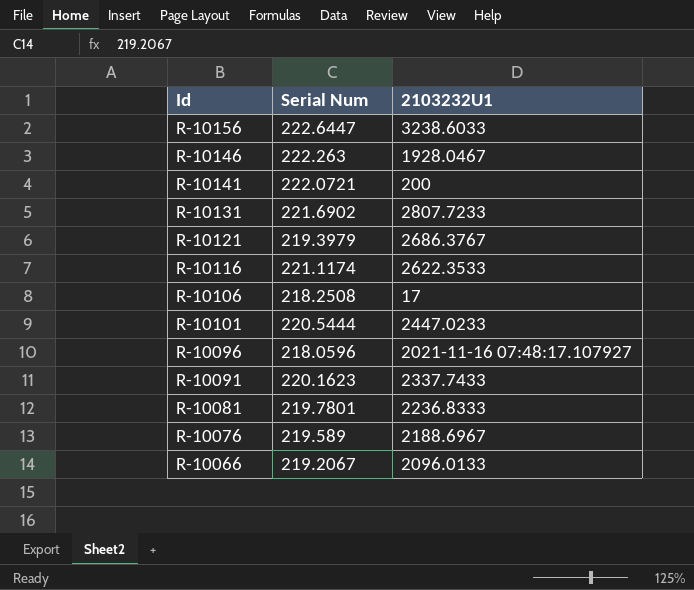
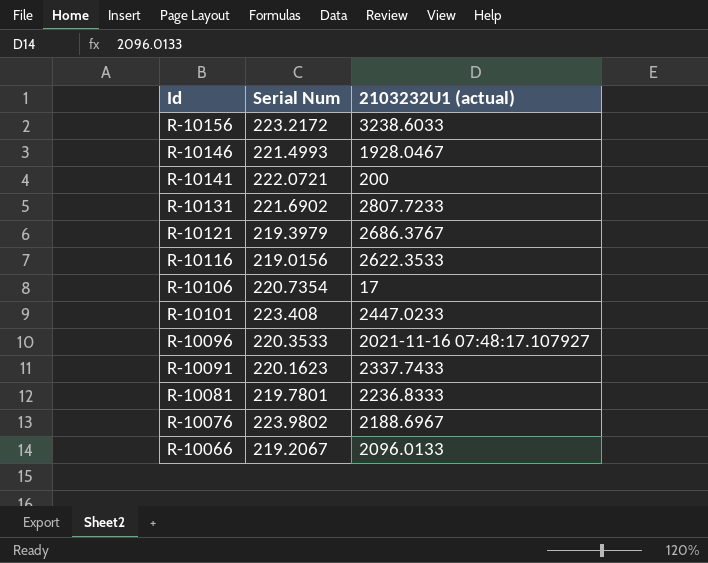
column name: 2103232U1 -> 2103232U1 (actual)
R-10156 | Serial Num: 222.6447 -> 223.2172
R-10146 | Serial Num: 222.263 -> 221.4993
R-10116 | Serial Num: 221.1174 -> 219.0156
R-10106 | Serial Num: 218.2508 -> 220.7354
R-10101 | Serial Num: 220.5444 -> 223.408
R-10096 | Serial Num: 218.0596 -> 220.3533
R-10076 | Serial Num: 219.589 -> 223.9802

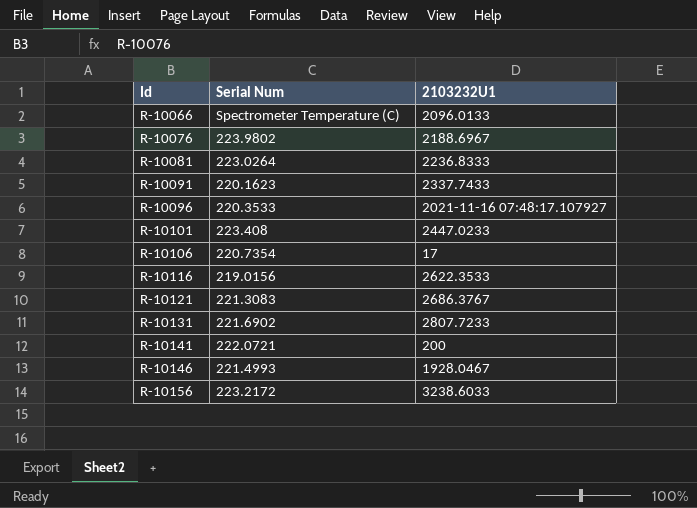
row order: Id descending -> Id ascending
column name: 2103232U1 (actual) -> 2103232U1
R-10066 | Serial Num: 219.2067 -> Spectrometer Temperature (C)
R-10081 | Serial Num: 219.7801 -> 223.0264
R-10121 | Serial Num: 219.3979 -> 221.3083

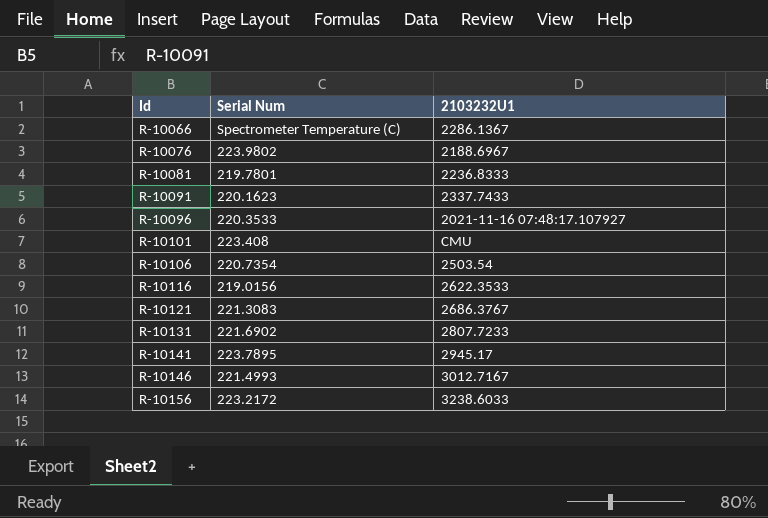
R-10066 | 2103232U1: 2096.0133 -> 2286.1367
R-10081 | Serial Num: 223.0264 -> 219.7801
R-10101 | 2103232U1: 2447.0233 -> CMU
R-10106 | 2103232U1: 17 -> 2503.54
R-10141 | Serial Num: 222.0721 -> 223.7895
R-10141 | 2103232U1: 200 -> 2945.17
R-10146 | 2103232U1: 1928.0467 -> 3012.7167

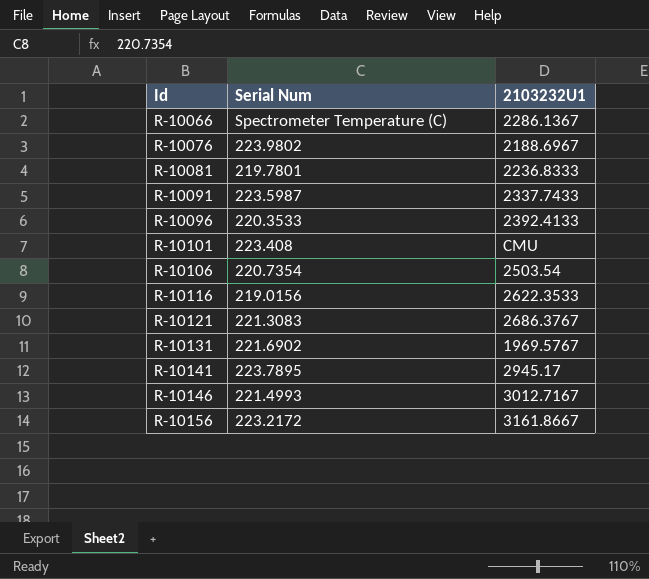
R-10091 | Serial Num: 220.1623 -> 223.5987
R-10096 | 2103232U1: 2021-11-16 07:48:17.107927 -> 2392.4133
R-10131 | 2103232U1: 2807.7233 -> 1969.5767
R-10156 | 2103232U1: 3238.6033 -> 3161.8667

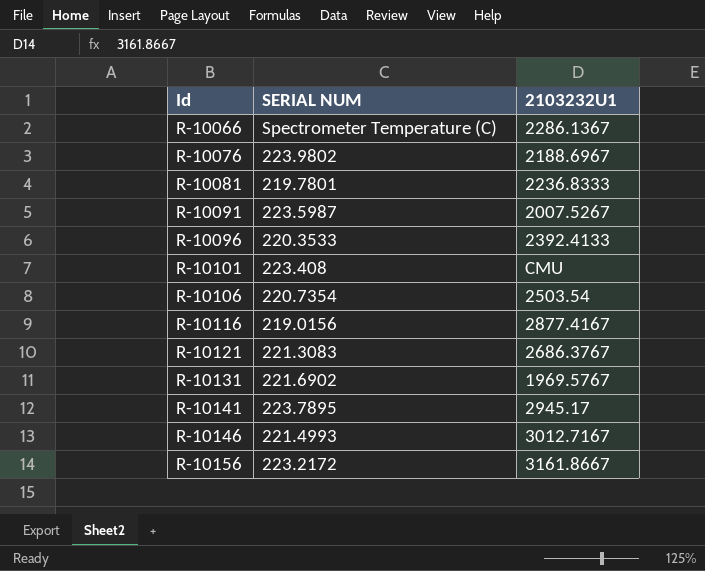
column name: Serial Num -> SERIAL NUM
R-10091 | 2103232U1: 2337.7433 -> 2007.5267
R-10116 | 2103232U1: 2622.3533 -> 2877.4167

